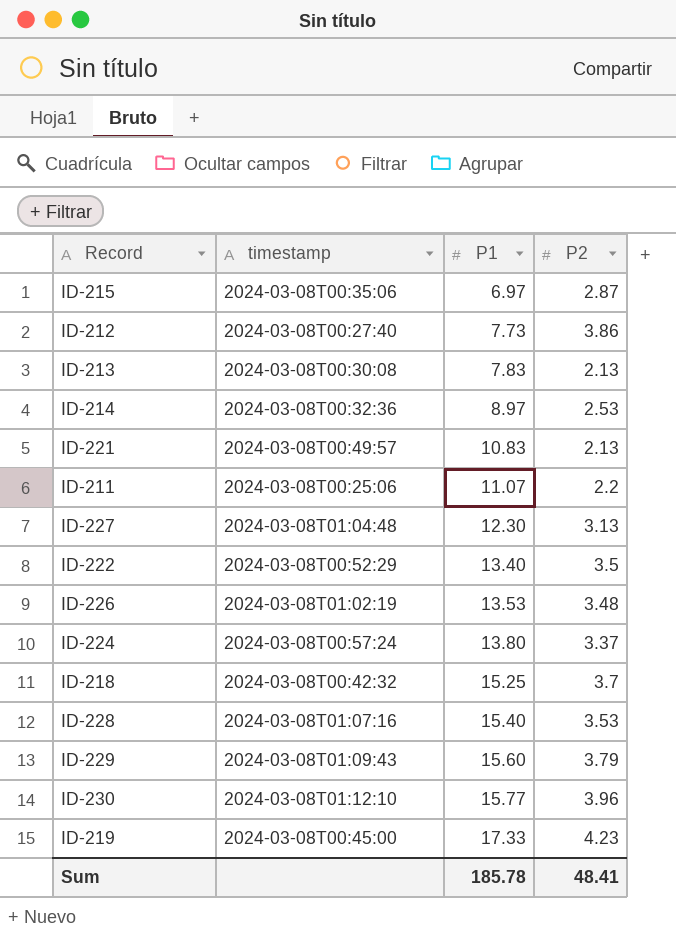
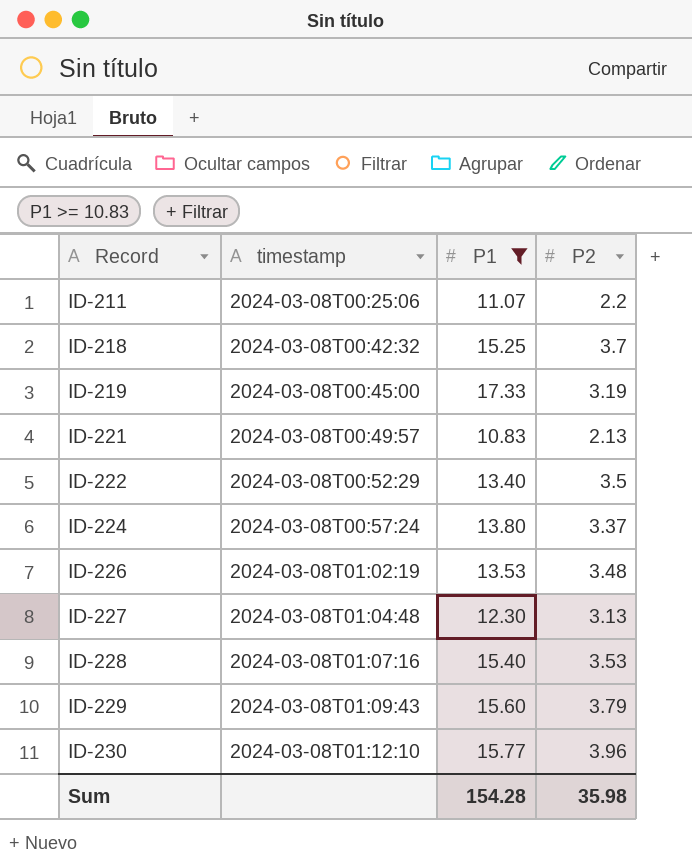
filter: none -> P1 >= 10.83
row order: P1 ascending -> Record ascending
ID-219 | P2: 4.23 -> 3.19
Sum | P1: 185.78 -> 154.28
Sum | P2: 48.41 -> 35.98

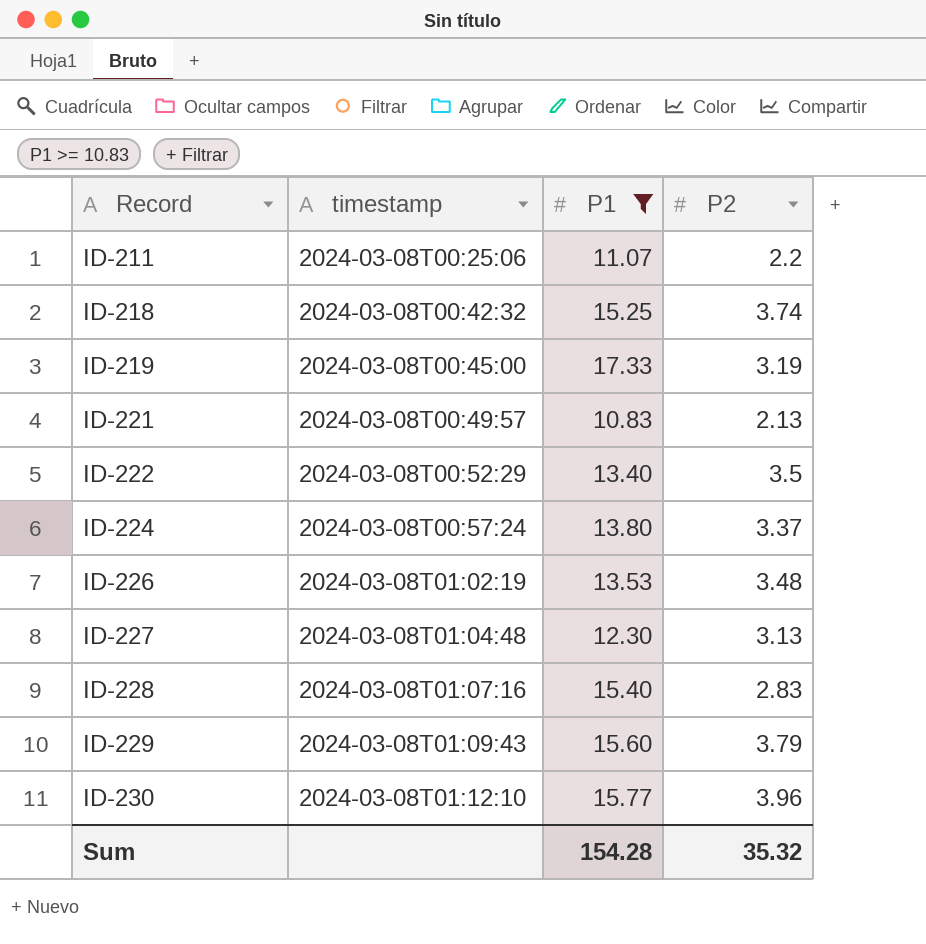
ID-218 | P2: 3.7 -> 3.74
ID-228 | P2: 3.53 -> 2.83
Sum | P2: 35.98 -> 35.32

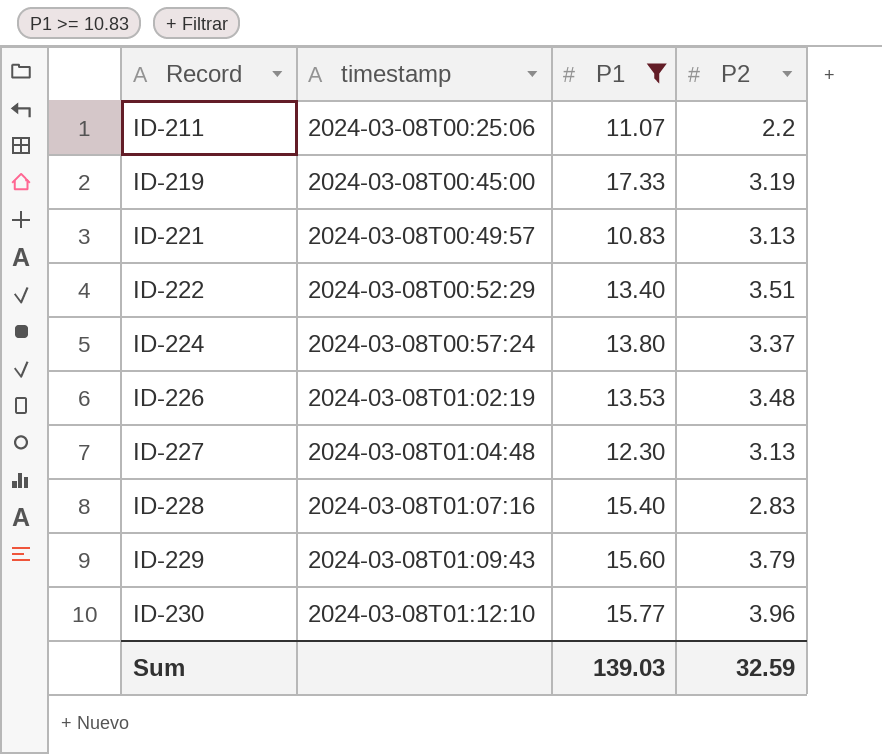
row ID-218: 2024-03-08T00:42:32 | 15.25 | 3.74 -> none
ID-221 | P2: 2.13 -> 3.13
ID-222 | P2: 3.5 -> 3.51
Sum | P1: 154.28 -> 139.03
Sum | P2: 35.32 -> 32.59

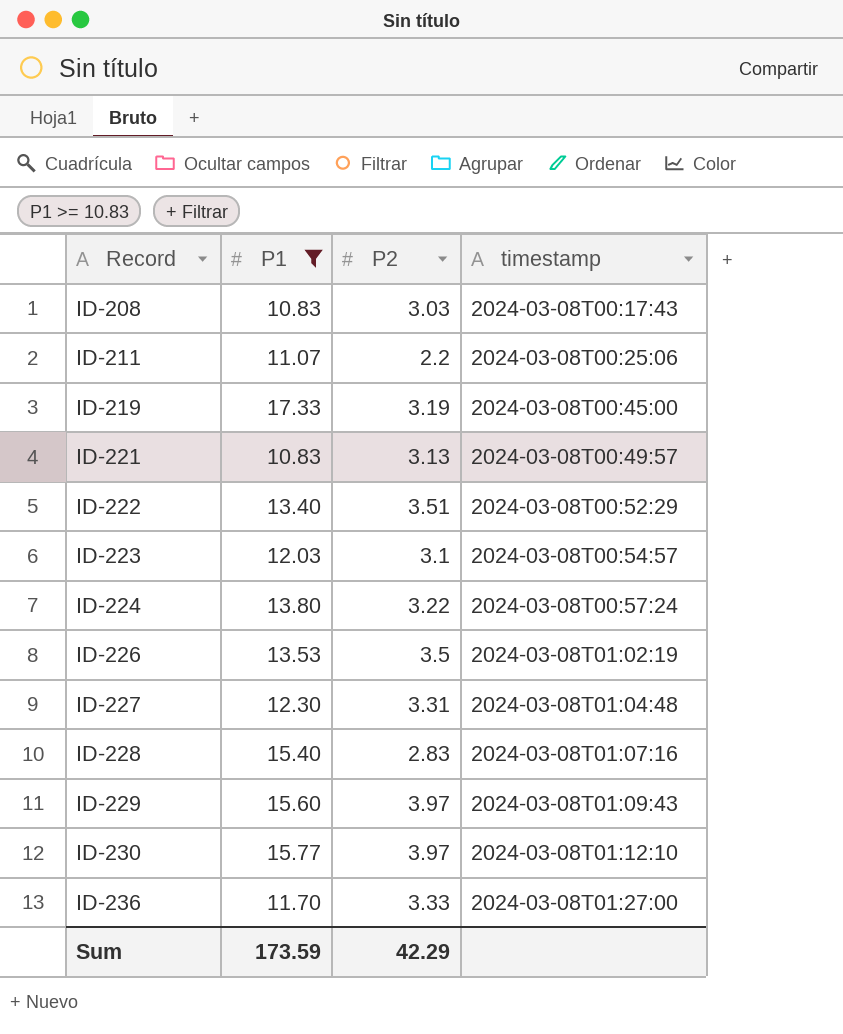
column timestamp | position: 2 -> 4
row ID-208: none -> 10.83 | 3.03 | 2024-03-08T00:17:43
row ID-223: none -> 12.03 | 3.1 | 2024-03-08T00:54:57
ID-224 | P2: 3.37 -> 3.22
ID-226 | P2: 3.48 -> 3.5
ID-227 | P2: 3.13 -> 3.31
ID-229 | P2: 3.79 -> 3.97
ID-230 | P2: 3.96 -> 3.97
row ID-236: none -> 11.70 | 3.33 | 2024-03-08T01:27:00
Sum | P1: 139.03 -> 173.59
Sum | P2: 32.59 -> 42.29

